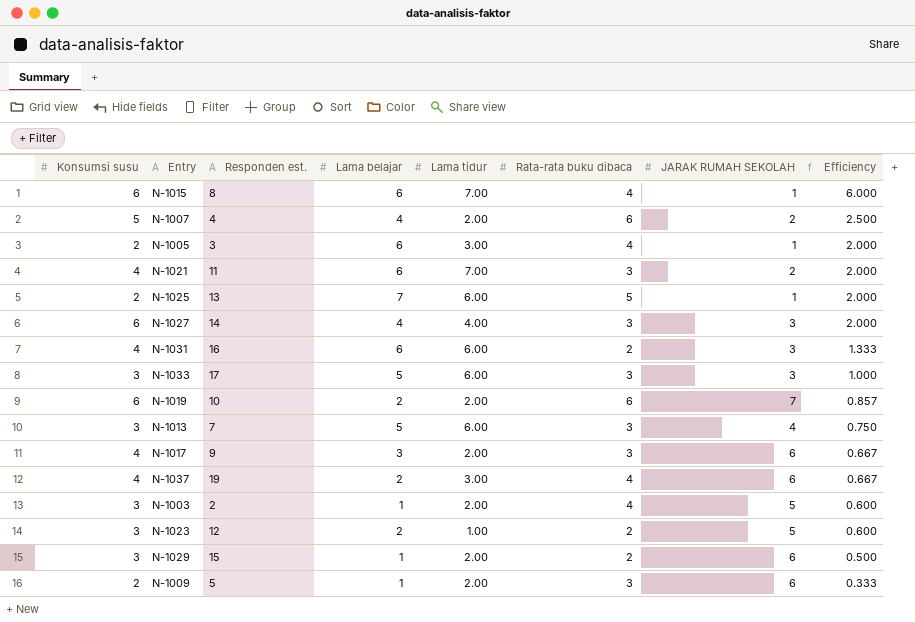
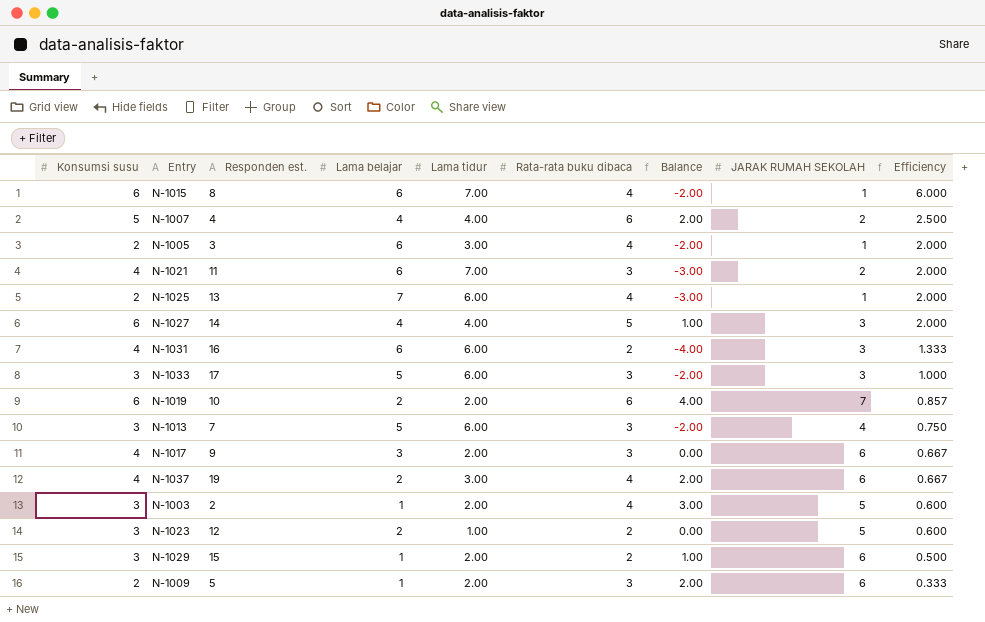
column Balance | formula: none -> [Rata-rata buku dibaca] - [Lama belajar]
N-1007 | Lama tidur: 2.00 -> 4.00
N-1025 | Rata-rata buku dibaca: 5 -> 4
N-1027 | Rata-rata buku dibaca: 3 -> 5

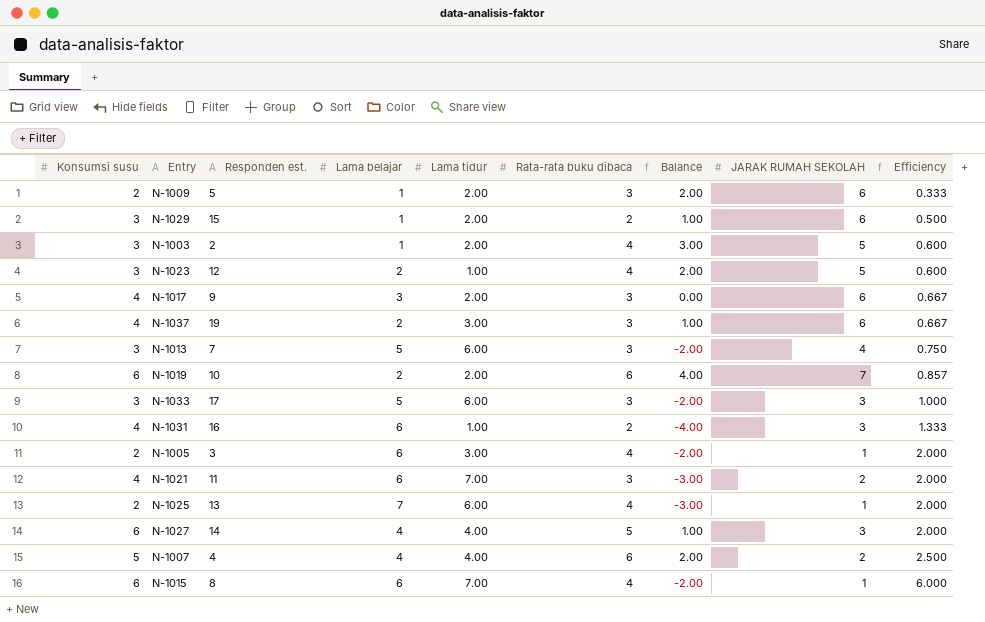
row order: Efficiency descending -> Efficiency ascending
N-1023 | Rata-rata buku dibaca: 2 -> 4
N-1023 | Balance: 0.00 -> 2.00
N-1037 | Rata-rata buku dibaca: 4 -> 3
N-1037 | Balance: 2.00 -> 1.00
N-1031 | Lama tidur: 6.00 -> 1.00

